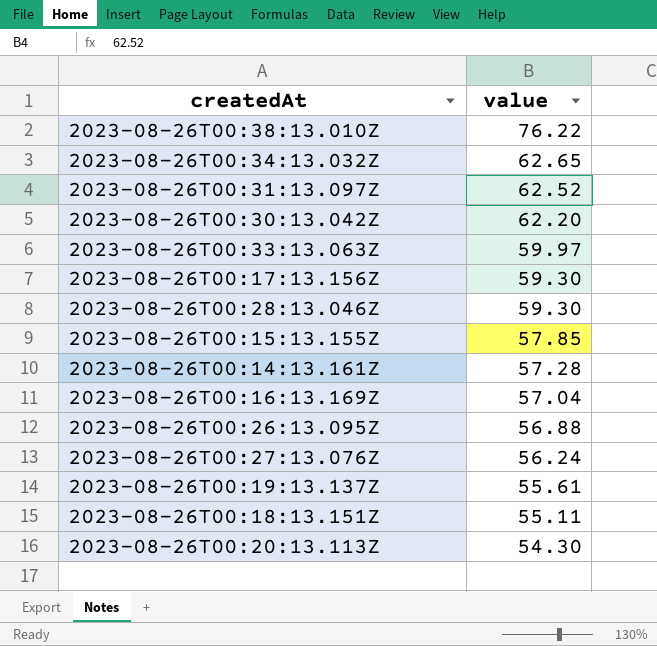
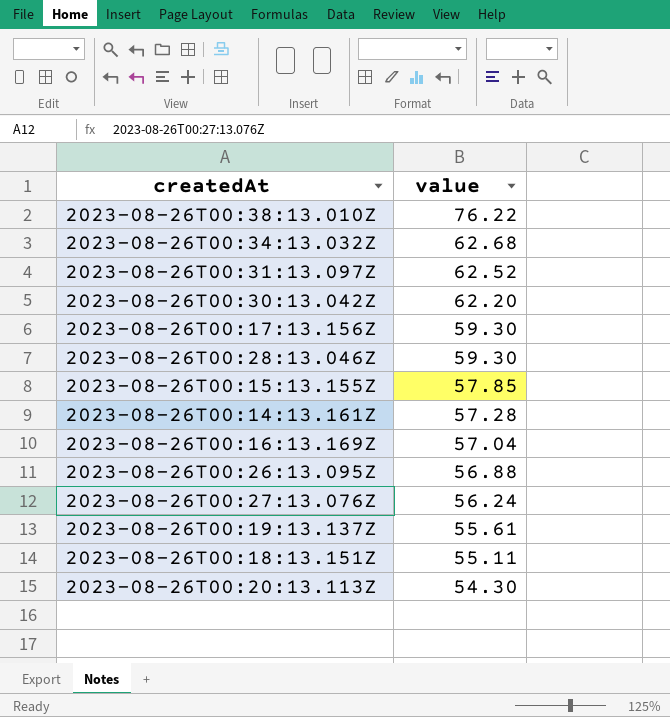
row 2023-08-26T00:33:13.063Z: 59.97 -> none
2023-08-26T00:34:13.032Z | value: 62.65 -> 62.68

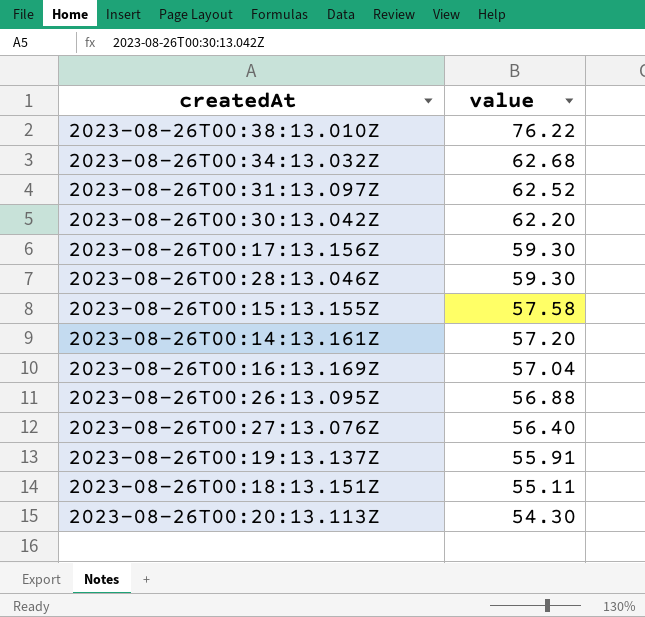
2023-08-26T00:15:13.155Z | value: 57.85 -> 57.58
2023-08-26T00:14:13.161Z | value: 57.28 -> 57.20
2023-08-26T00:27:13.076Z | value: 56.24 -> 56.40
2023-08-26T00:19:13.137Z | value: 55.61 -> 55.91

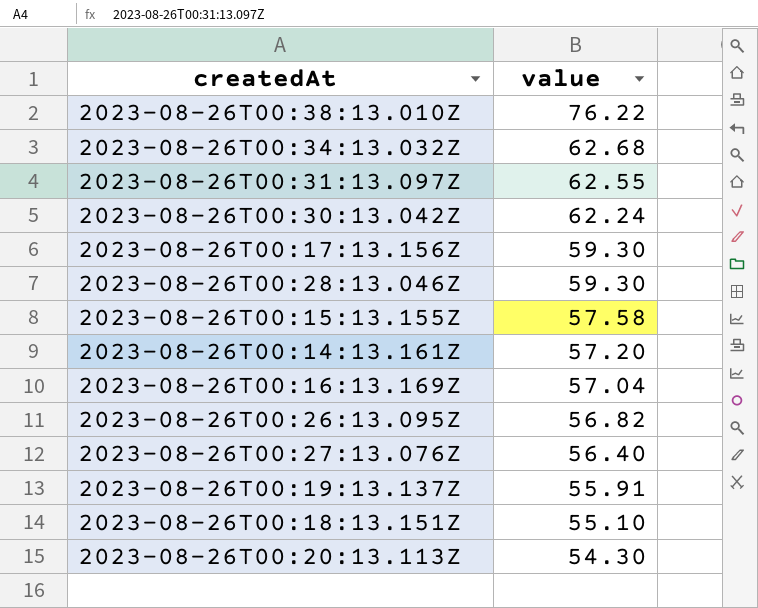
2023-08-26T00:31:13.097Z | value: 62.52 -> 62.55
2023-08-26T00:30:13.042Z | value: 62.20 -> 62.24
2023-08-26T00:26:13.095Z | value: 56.88 -> 56.82
2023-08-26T00:18:13.151Z | value: 55.11 -> 55.10

